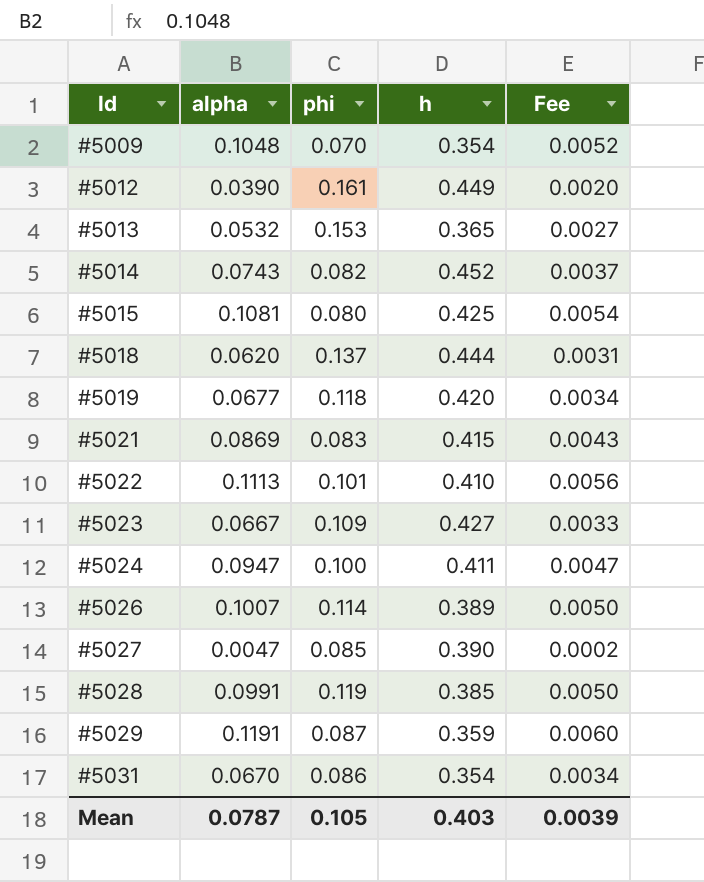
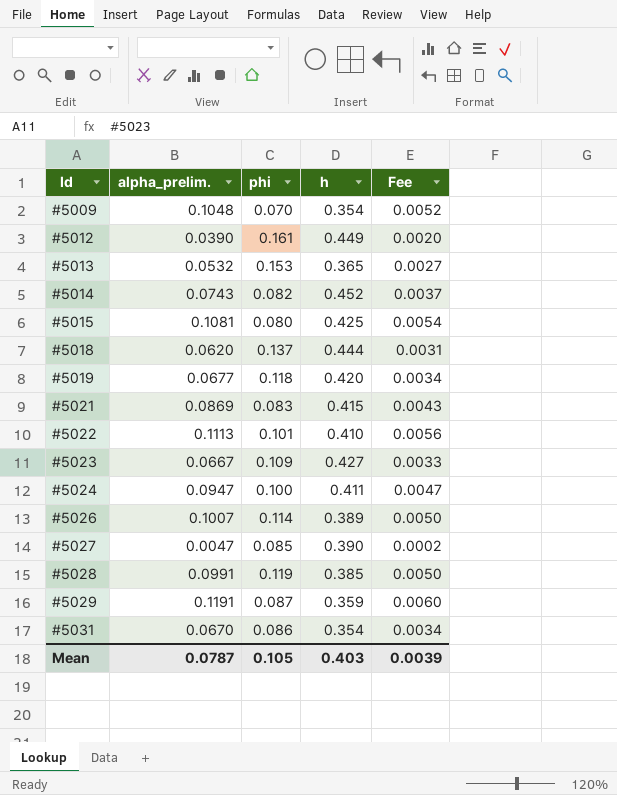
column name: alpha -> alpha_prelim.

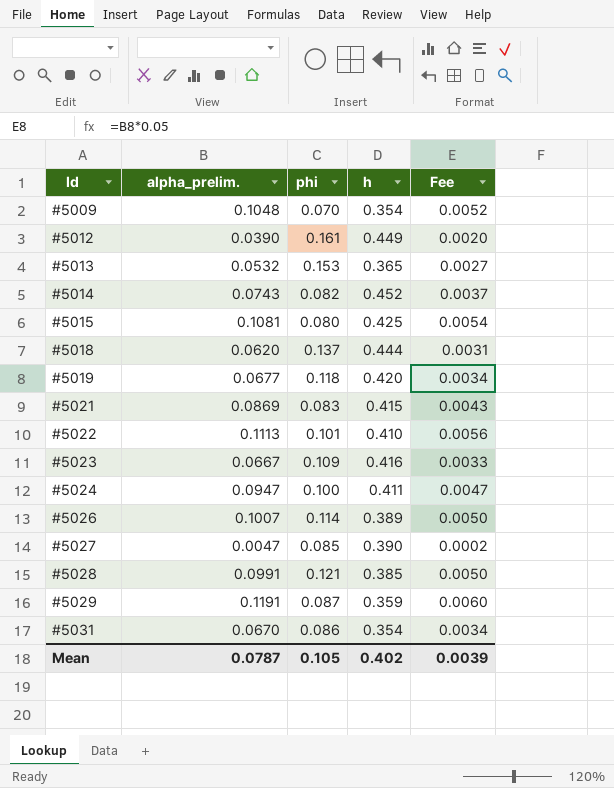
#5023 | h: 0.427 -> 0.416
#5028 | phi: 0.119 -> 0.121
Mean | h: 0.403 -> 0.402

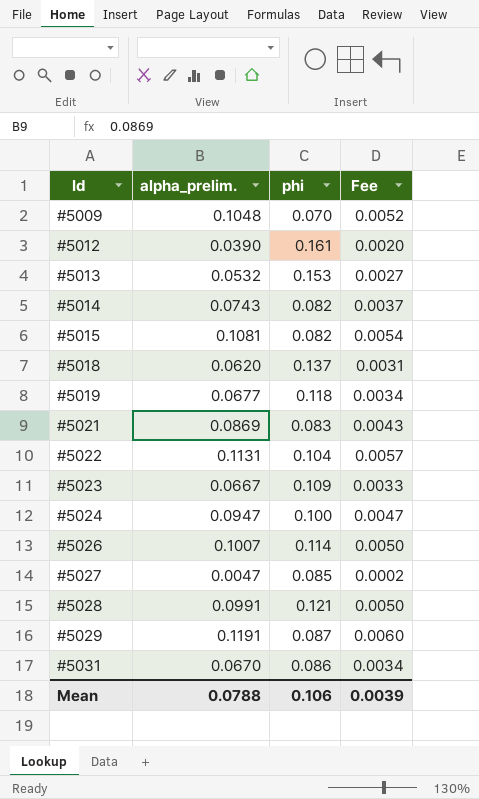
column h | position: 4 -> none
#5015 | phi: 0.080 -> 0.082
#5022 | alpha_prelim.: 0.1113 -> 0.1131
#5022 | phi: 0.101 -> 0.104
#5022 | Fee: 0.0056 -> 0.0057
Mean | alpha_prelim.: 0.0787 -> 0.0788
Mean | phi: 0.105 -> 0.106

